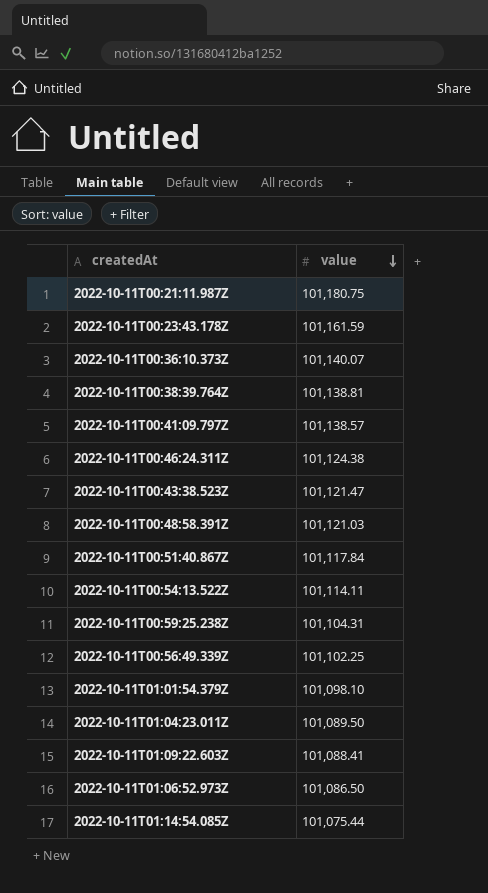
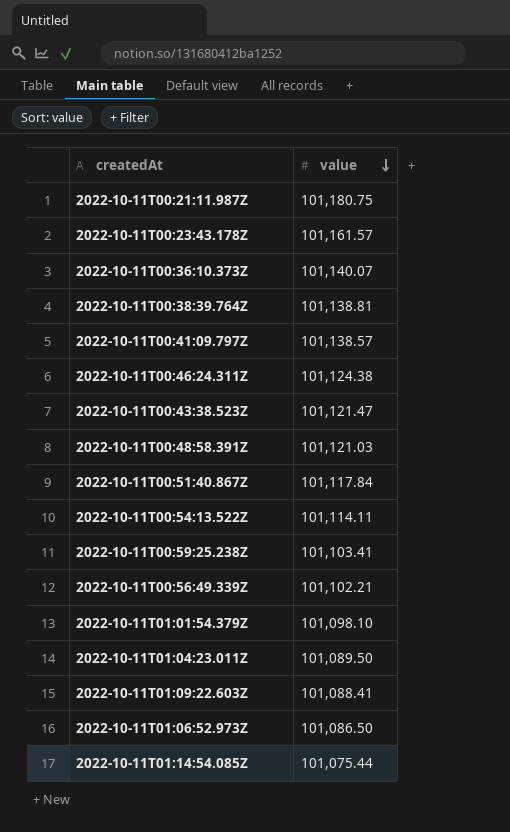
2022-10-11T00:23:43.178Z | value: 101,161.59 -> 101,161.57
2022-10-11T00:59:25.238Z | value: 101,104.31 -> 101,103.41
2022-10-11T00:56:49.339Z | value: 101,102.25 -> 101,102.21

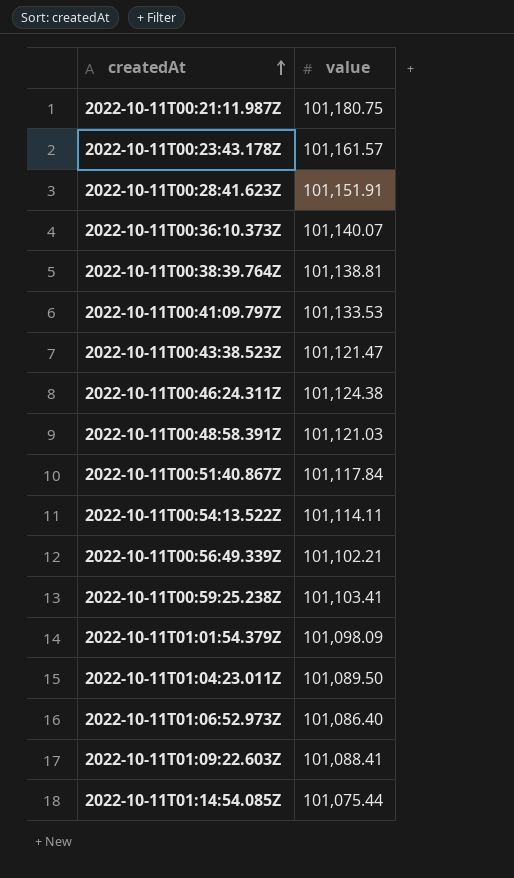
row order: value descending -> createdAt ascending
row 2022-10-11T00:28:41.623Z: none -> 101,151.91
2022-10-11T00:41:09.797Z | value: 101,138.57 -> 101,133.53
2022-10-11T01:01:54.379Z | value: 101,098.10 -> 101,098.09
2022-10-11T01:06:52.973Z | value: 101,086.50 -> 101,086.40

